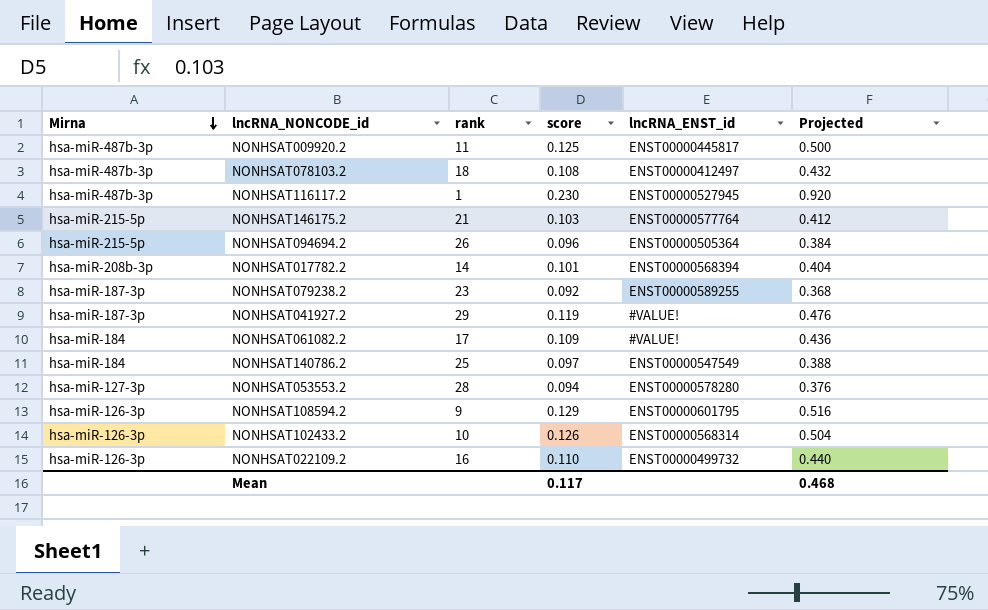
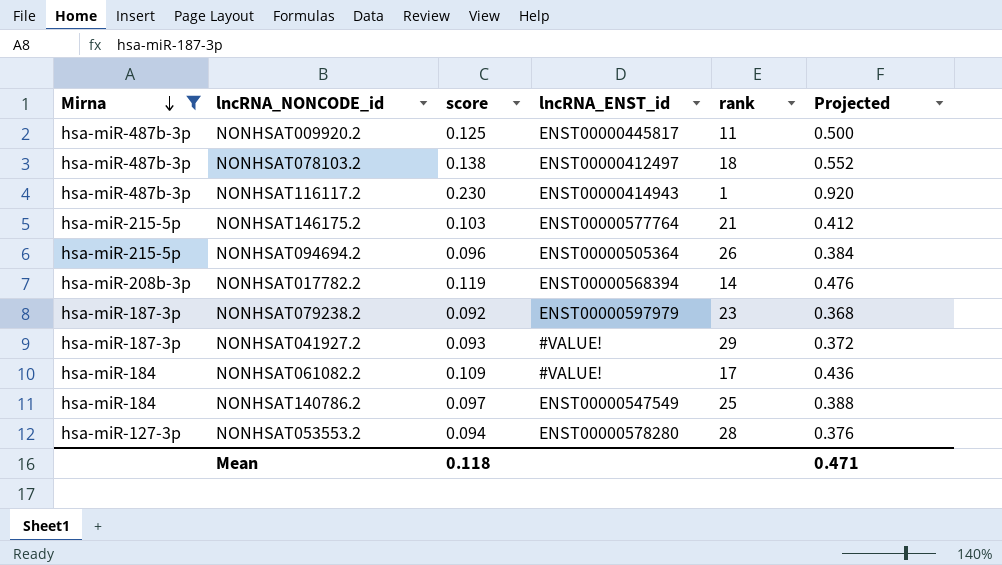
filter: none -> Mirna != hsa-miR-126-3p
column rank | position: 3 -> 5
NONHSAT078103.2 | score: 0.108 -> 0.138
NONHSAT078103.2 | Projected: 0.432 -> 0.552
NONHSAT116117.2 | lncRNA_ENST_id: ENST00000527945 -> ENST00000414943
NONHSAT017782.2 | score: 0.101 -> 0.119
NONHSAT017782.2 | Projected: 0.404 -> 0.476
NONHSAT079238.2 | lncRNA_ENST_id: ENST00000589255 -> ENST00000597979
NONHSAT041927.2 | score: 0.119 -> 0.093
NONHSAT041927.2 | Projected: 0.476 -> 0.372
Mean | score: 0.117 -> 0.118
Mean | Projected: 0.468 -> 0.471

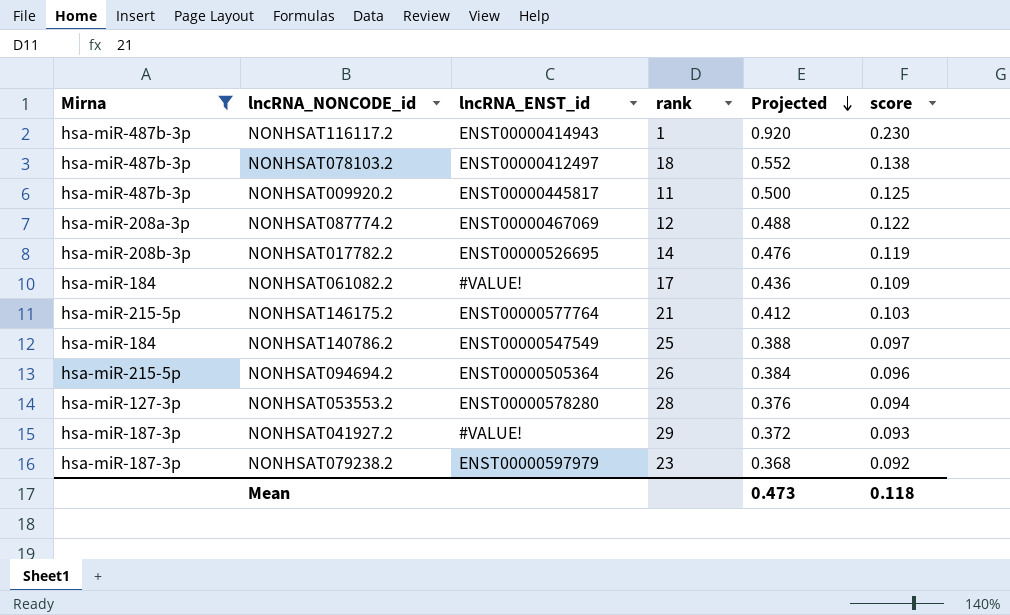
row order: Mirna descending -> Projected descending
column score | position: 3 -> 6
row NONHSAT087774.2: none -> hsa-miR-208a-3p | ENST00000467069 | 12 | 0.488 | 0.122
NONHSAT017782.2 | lncRNA_ENST_id: ENST00000568394 -> ENST00000526695
Mean | Projected: 0.471 -> 0.473

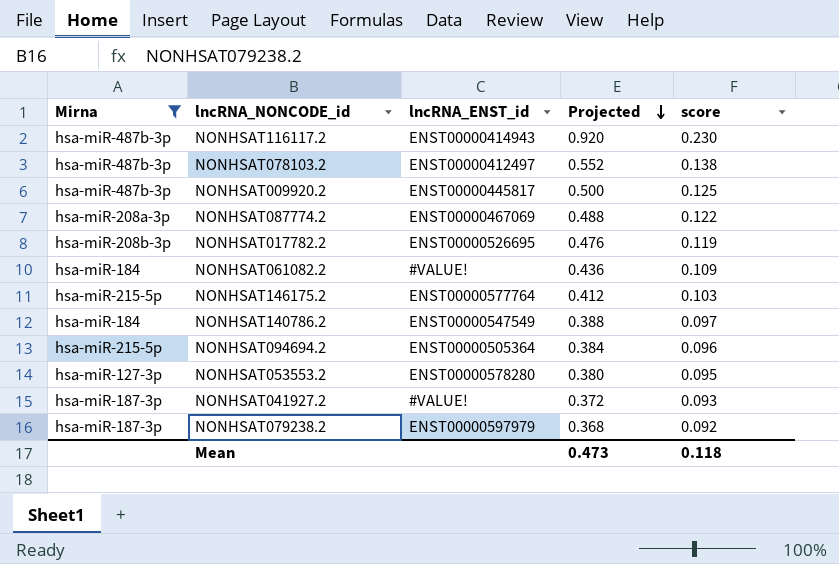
column rank | position: 4 -> none
NONHSAT053553.2 | Projected: 0.376 -> 0.380
NONHSAT053553.2 | score: 0.094 -> 0.095

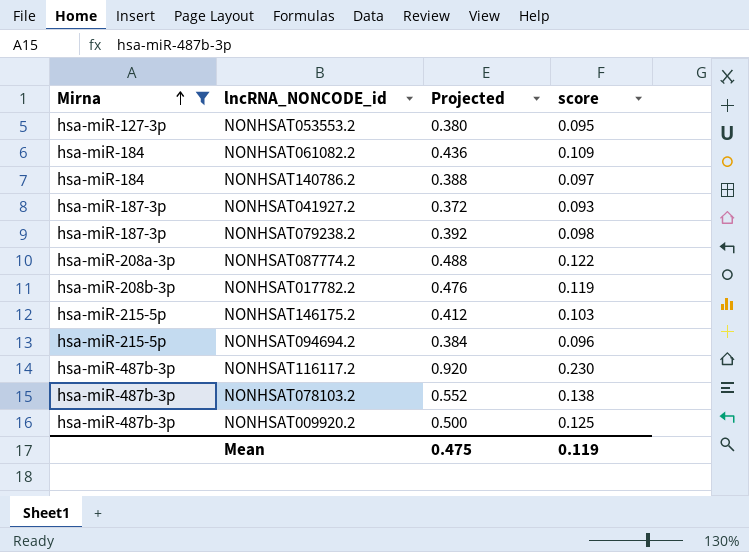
row order: Projected descending -> Mirna ascending
column lncRNA_ENST_id | position: 3 -> none
NONHSAT079238.2 | Projected: 0.368 -> 0.392
NONHSAT079238.2 | score: 0.092 -> 0.098
Mean | Projected: 0.473 -> 0.475
Mean | score: 0.118 -> 0.119

